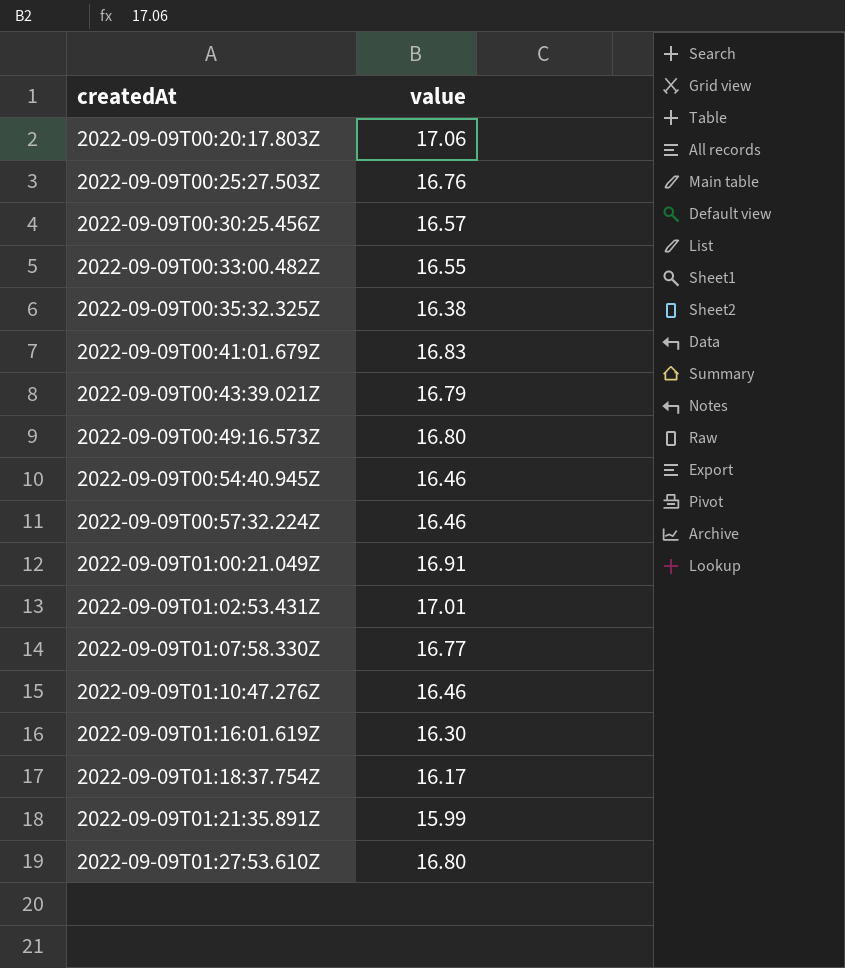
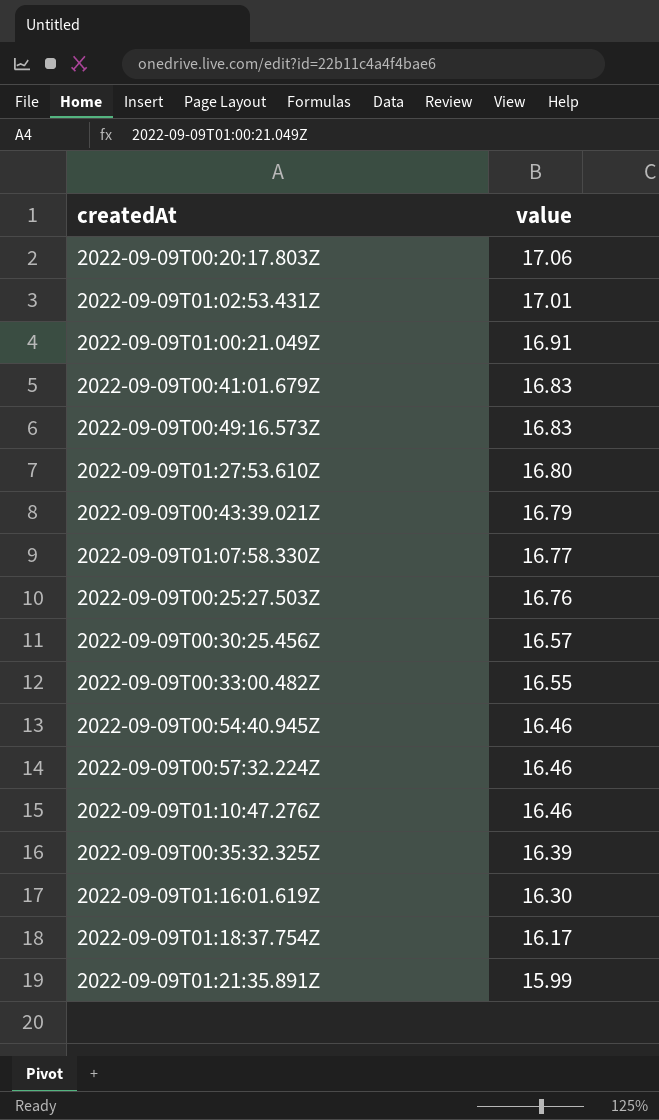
row order: createdAt ascending -> value descending
2022-09-09T00:49:16.573Z | value: 16.80 -> 16.83
2022-09-09T00:35:32.325Z | value: 16.38 -> 16.39

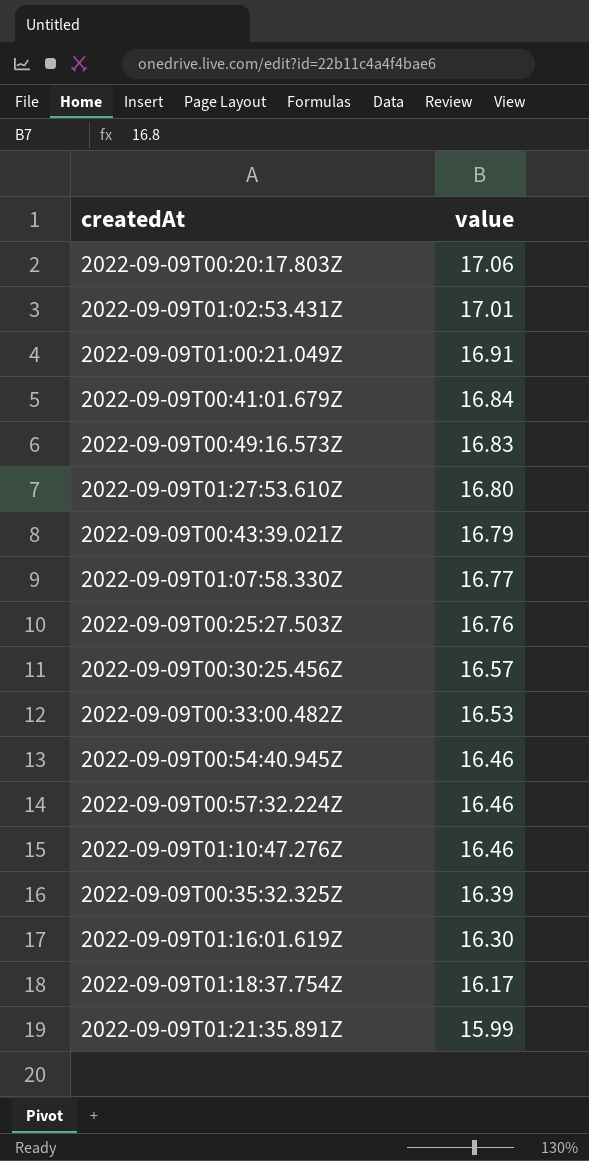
2022-09-09T00:41:01.679Z | value: 16.83 -> 16.84
2022-09-09T00:33:00.482Z | value: 16.55 -> 16.53

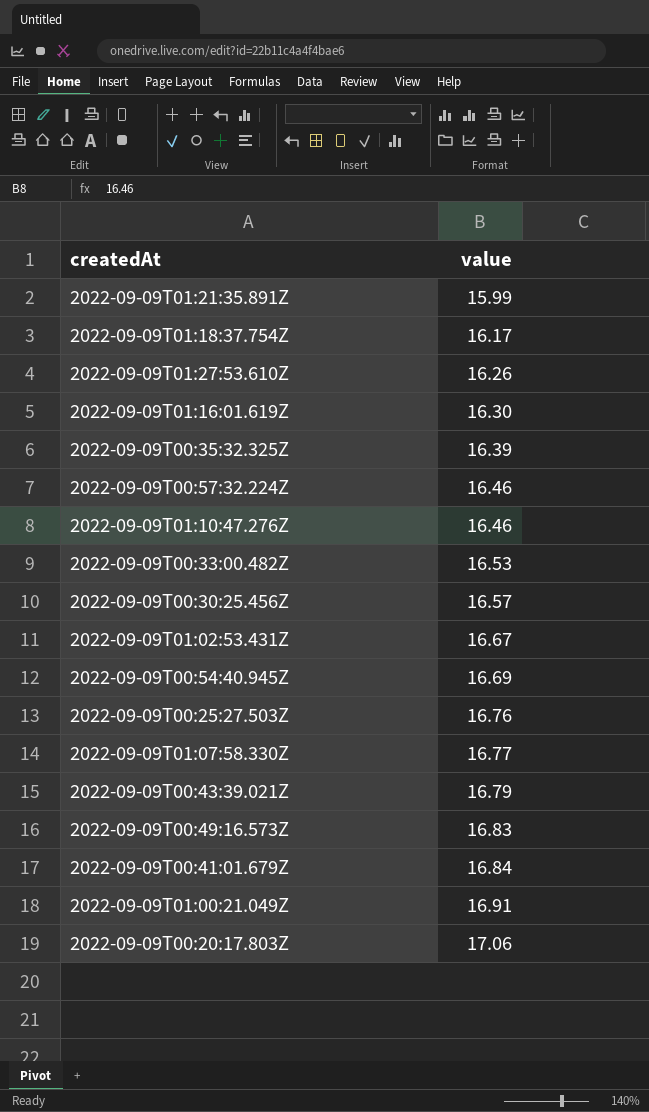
row order: value descending -> value ascending
2022-09-09T01:27:53.610Z | value: 16.80 -> 16.26
2022-09-09T01:02:53.431Z | value: 17.01 -> 16.67
2022-09-09T00:54:40.945Z | value: 16.46 -> 16.69

